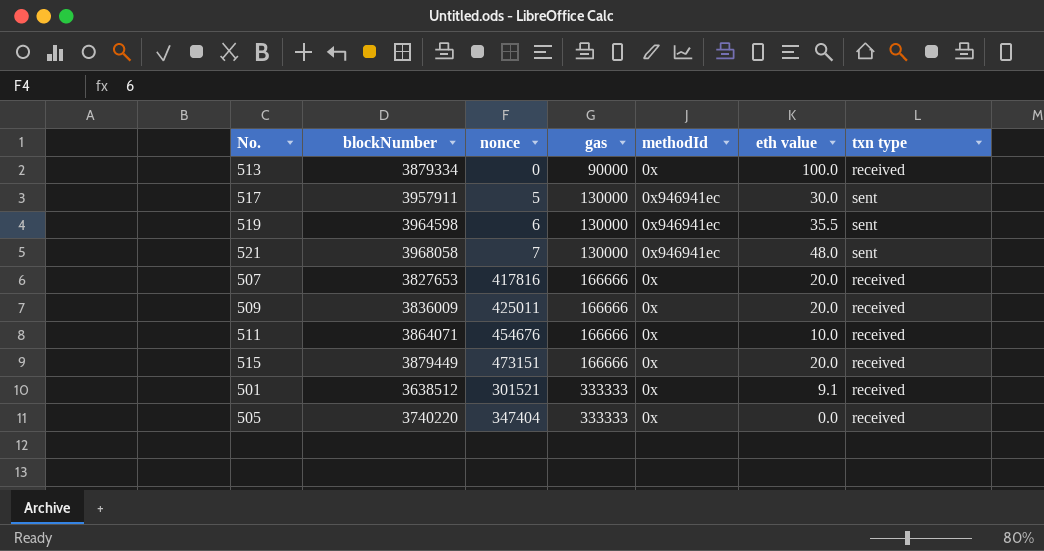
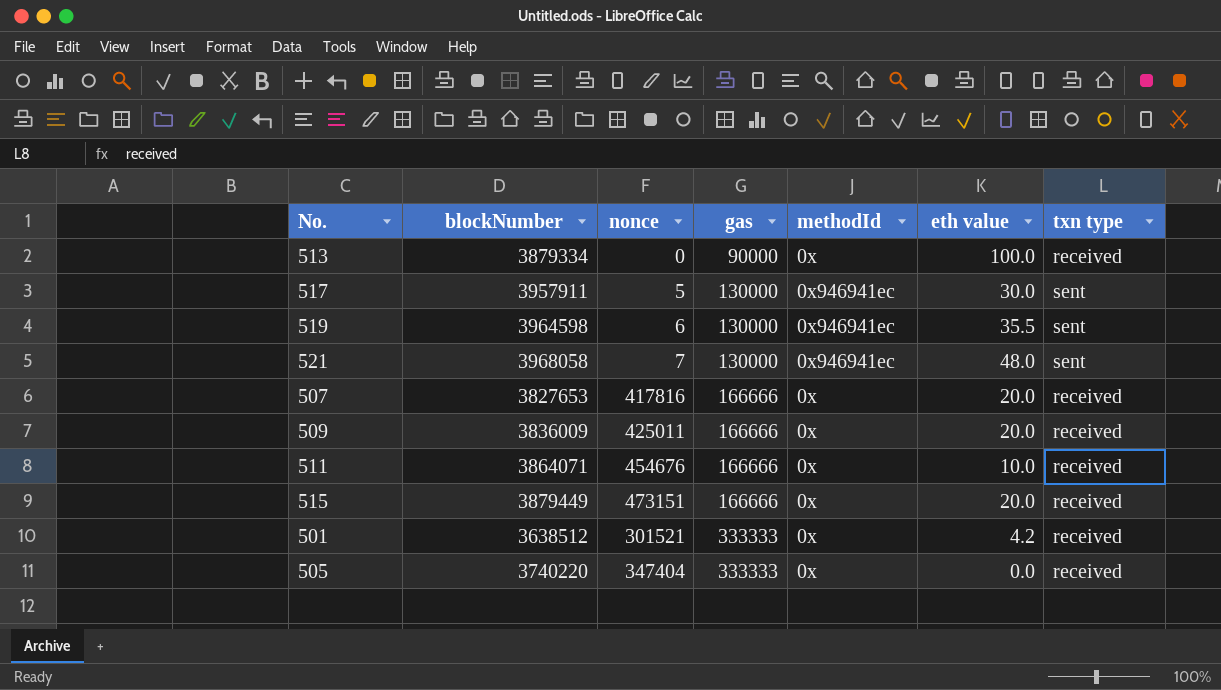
501 | eth value: 9.1 -> 4.2

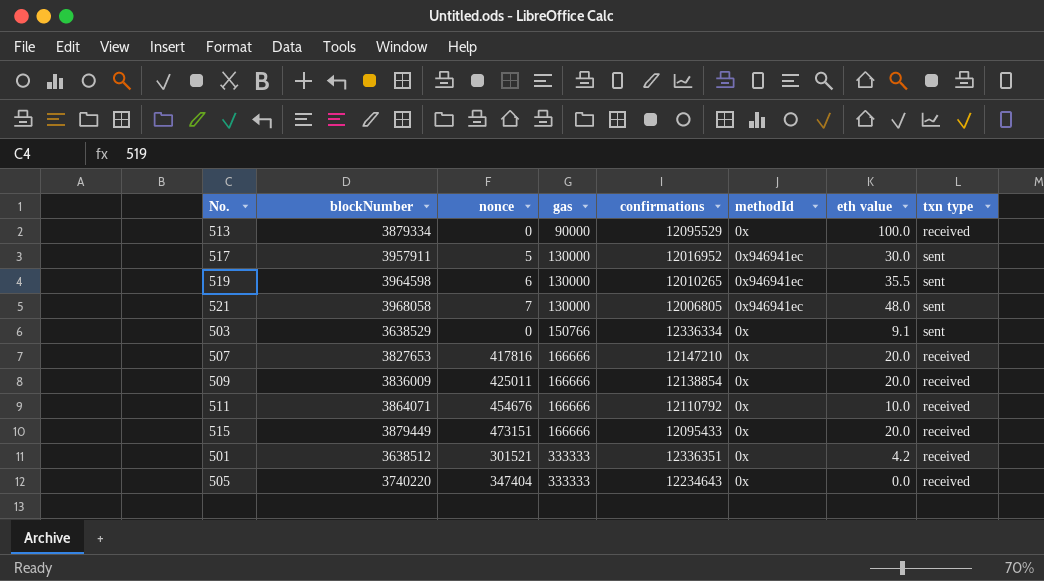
column confirmations | position: none -> 5
row 503: none -> 3638529 | 0 | 150766 | 12336334 | 0x | 9.1 | sent

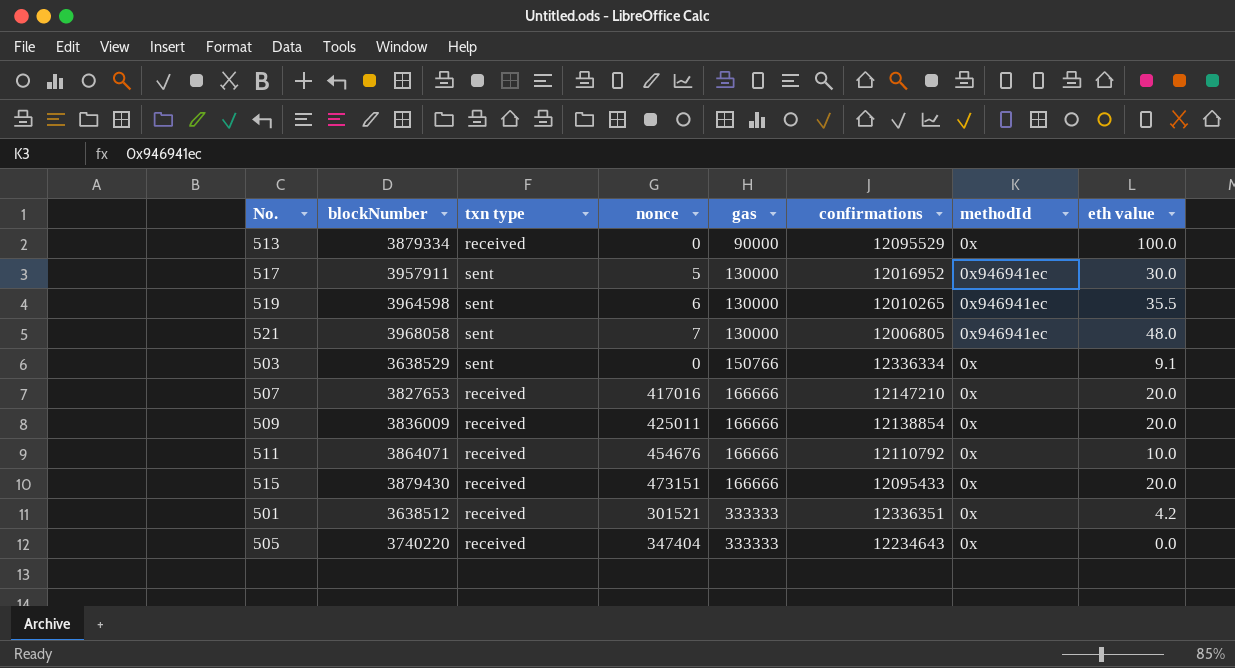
column txn type | position: 8 -> 3
507 | nonce: 417816 -> 417016
515 | blockNumber: 3879449 -> 3879430

